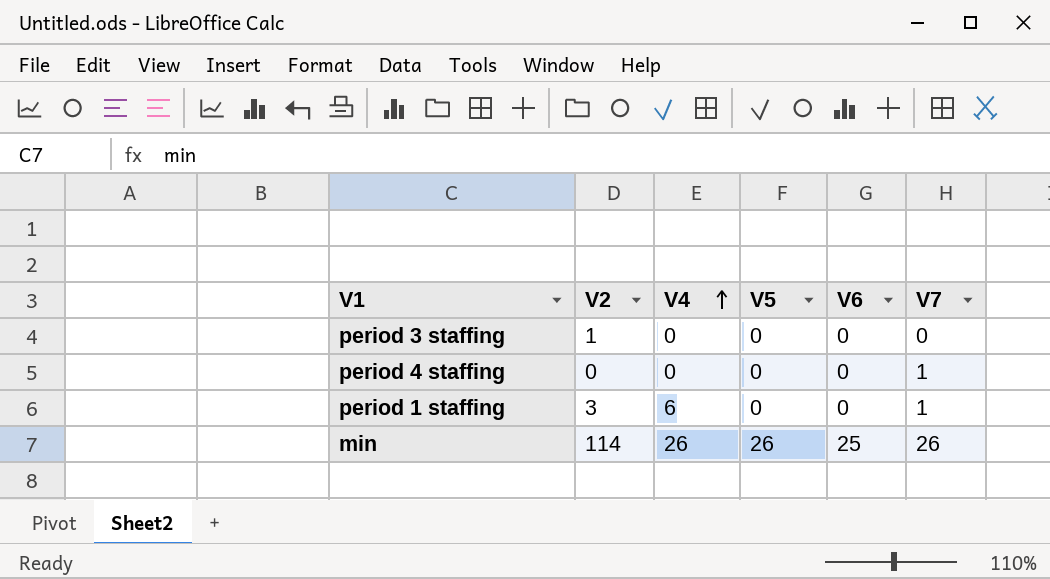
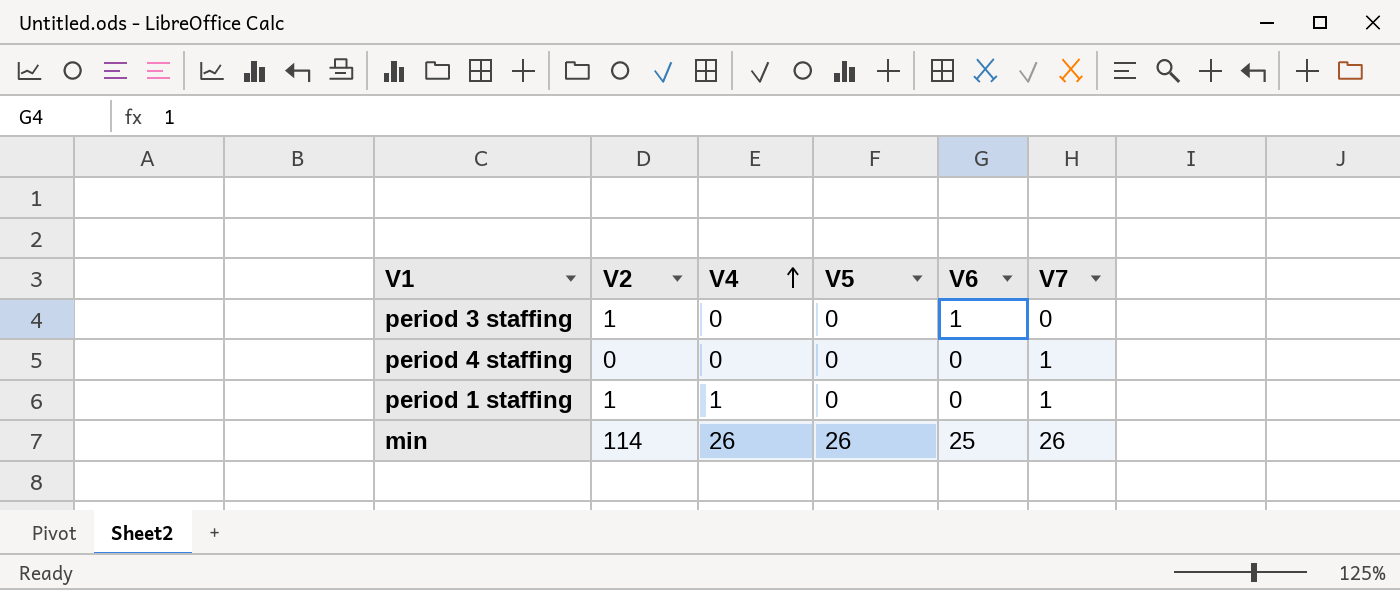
period 3 staffing | V6: 0 -> 1
period 1 staffing | V2: 3 -> 1
period 1 staffing | V4: 6 -> 1

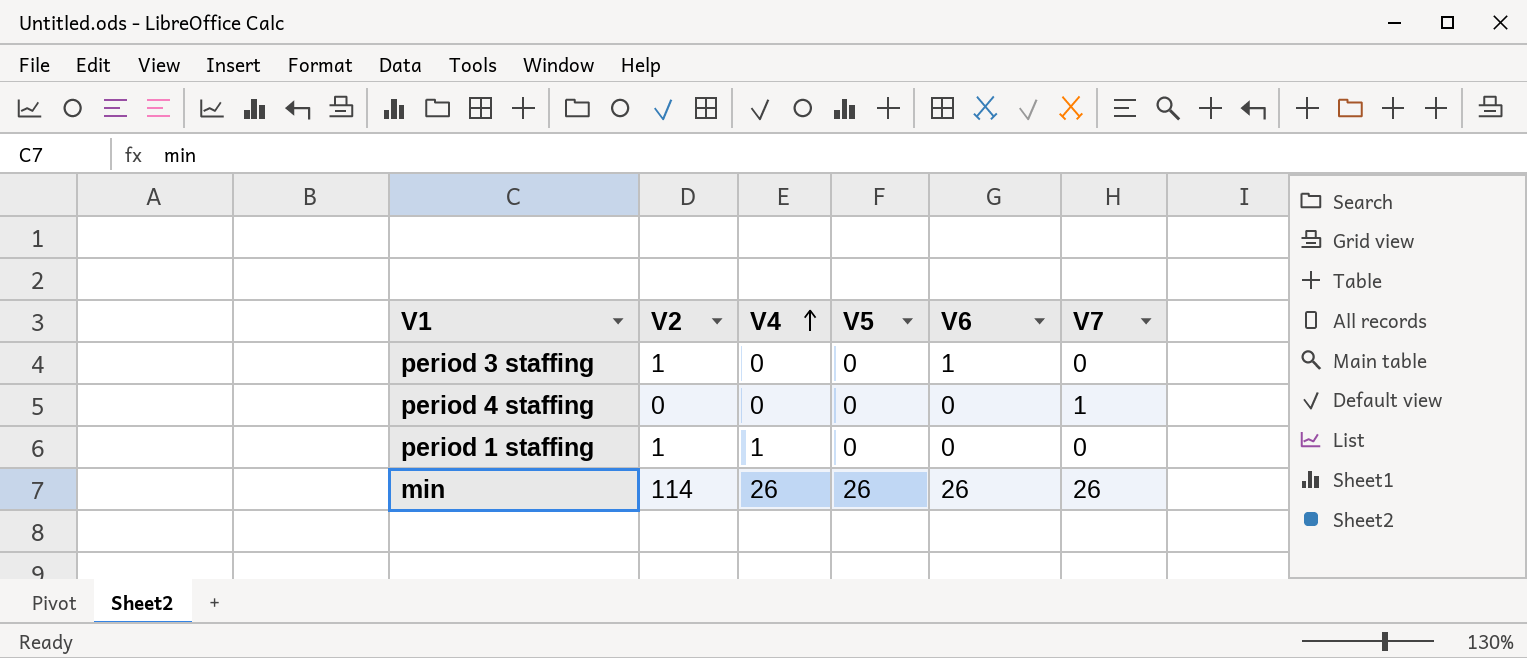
period 1 staffing | V7: 1 -> 0
min | V6: 25 -> 26

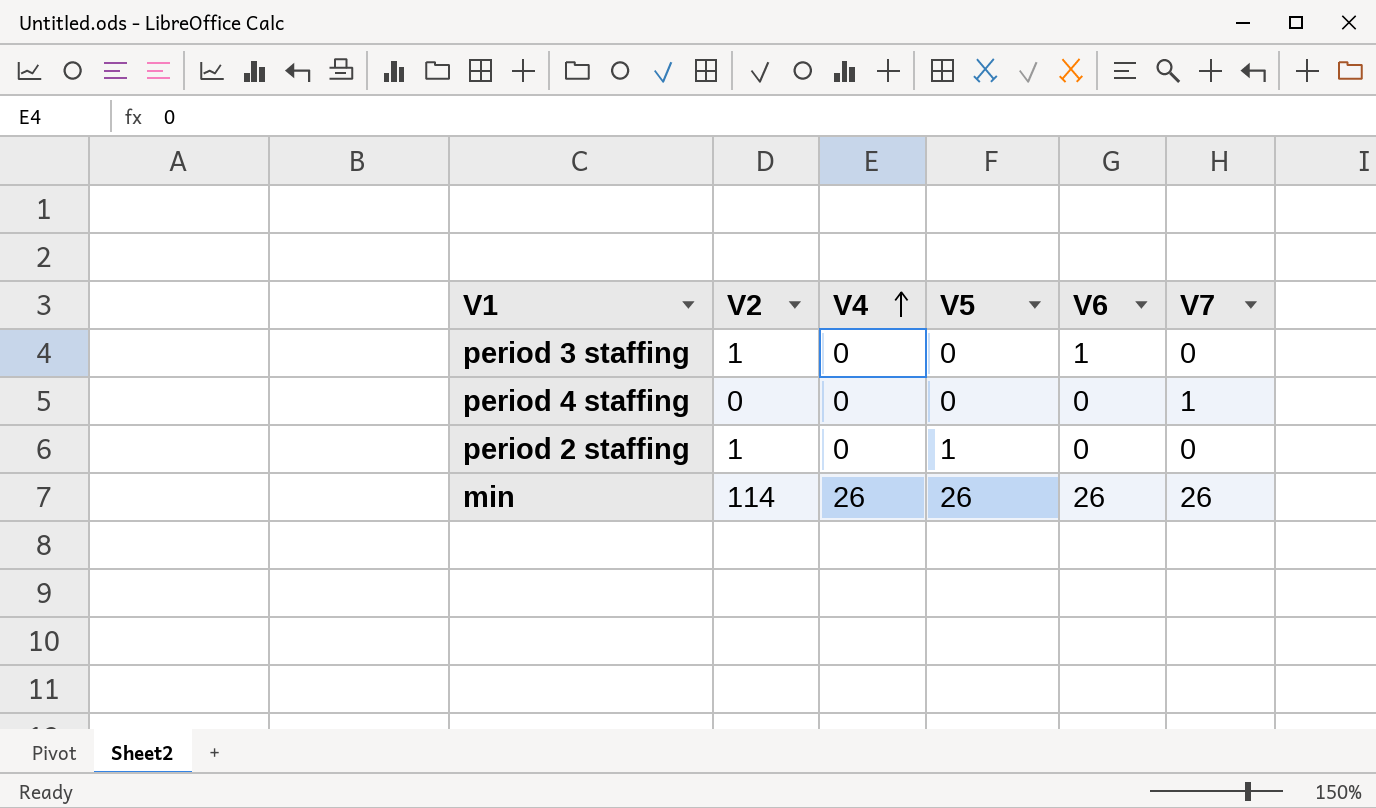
row period 1 staffing: 1 | 1 | 0 | 0 | 0 -> none
row period 2 staffing: none -> 1 | 0 | 1 | 0 | 0

